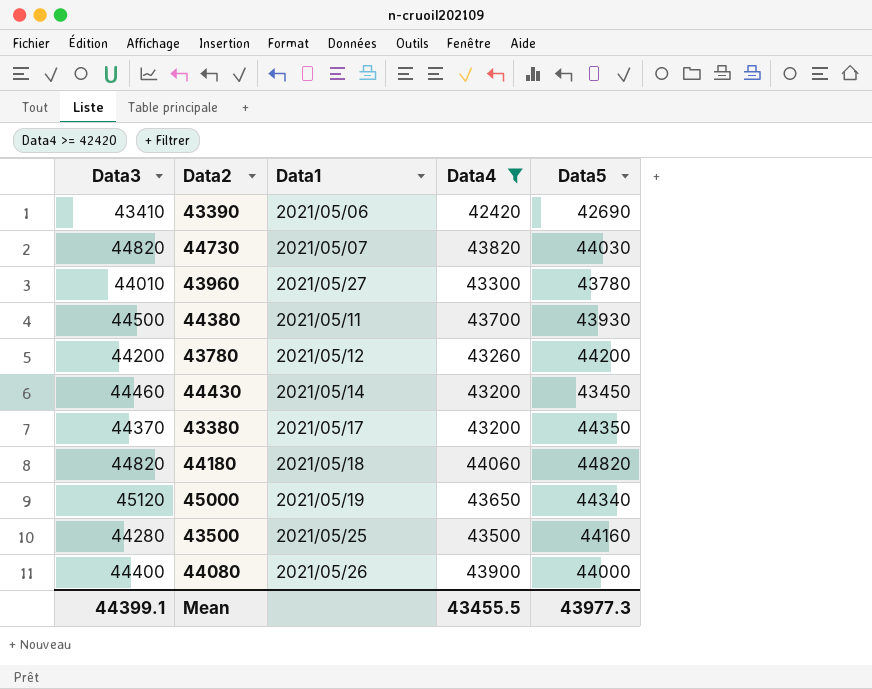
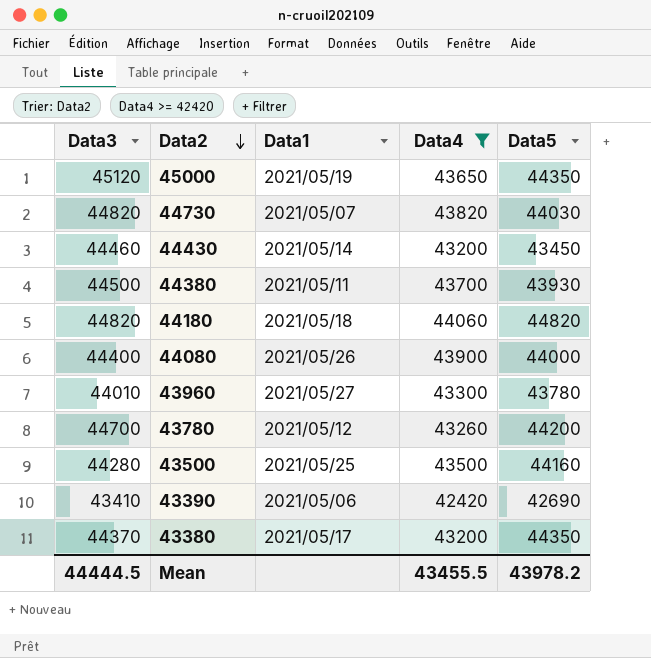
row order: none -> Data2 descending
45000 | Data5: 44340 -> 44350
43780 | Data3: 44200 -> 44700
Mean | Data3: 44399.1 -> 44444.5
Mean | Data5: 43977.3 -> 43978.2

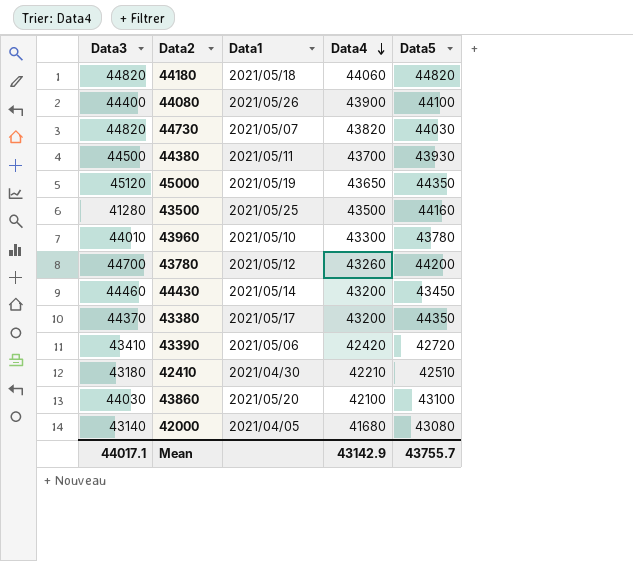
filter: Data4 >= 42420 -> none
row order: Data2 descending -> Data4 descending
44080 | Data5: 44000 -> 44100
43500 | Data3: 44280 -> 41280
43960 | Data1: 2021/05/27 -> 2021/05/10
43390 | Data5: 42690 -> 42720
Mean | Data3: 44444.5 -> 44017.1
Mean | Data4: 43455.5 -> 43142.9
Mean | Data5: 43978.2 -> 43755.7

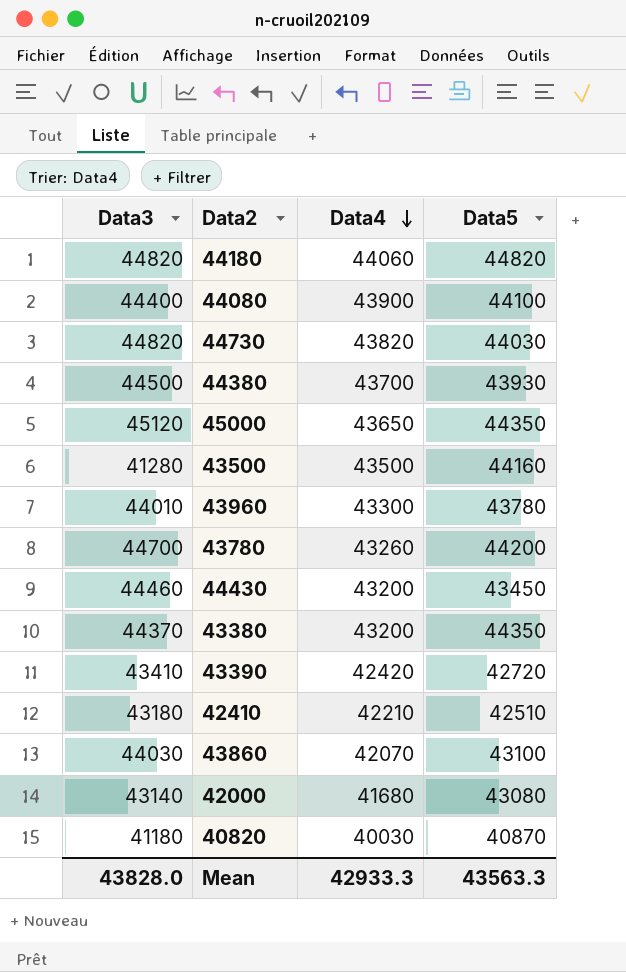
column Data1 | position: 3 -> none
43860 | Data4: 42100 -> 42070
row 40820: none -> 41180 | 40030 | 40870
Mean | Data3: 44017.1 -> 43828.0
Mean | Data4: 43142.9 -> 42933.3
Mean | Data5: 43755.7 -> 43563.3

